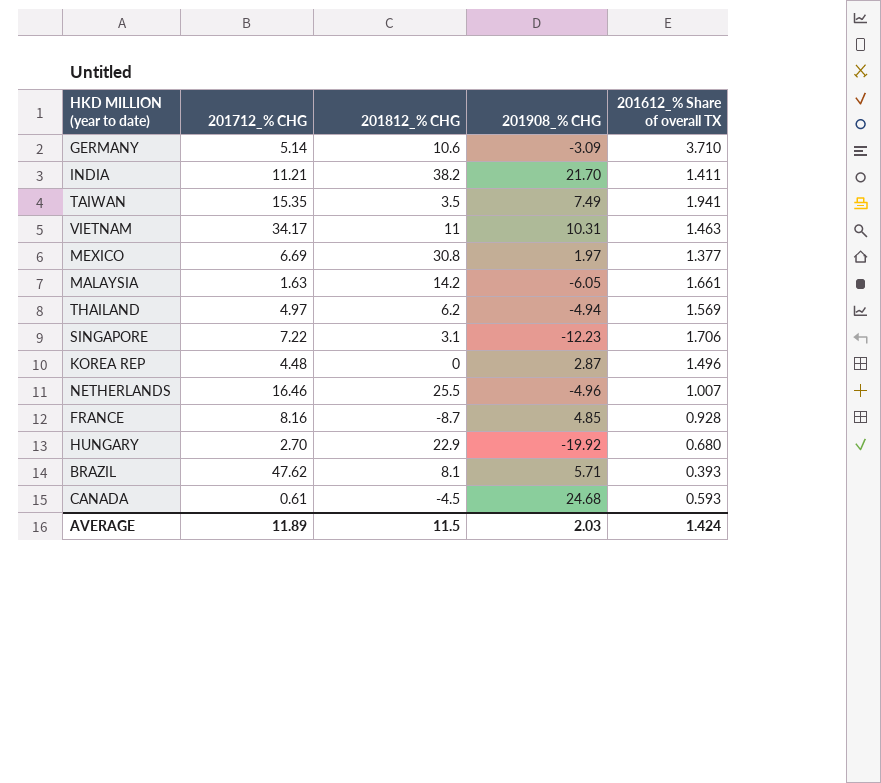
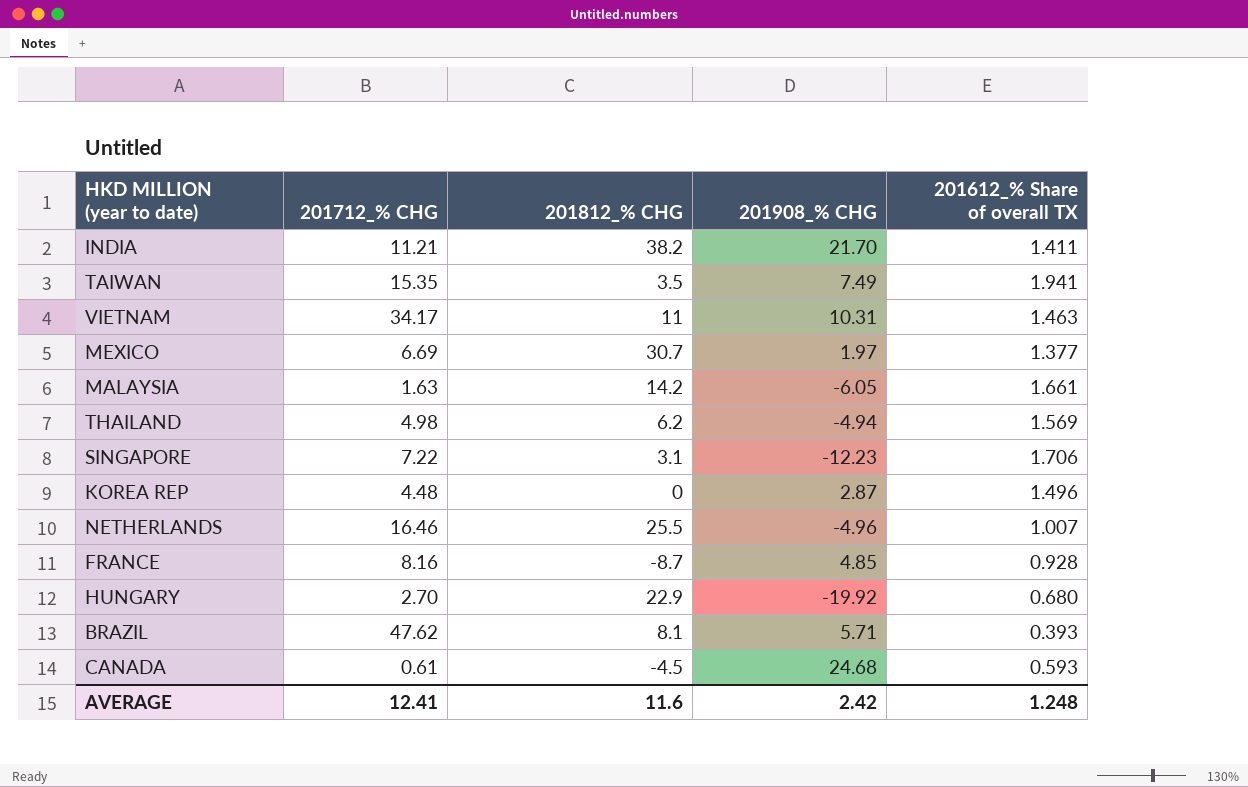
row GERMANY: 5.14 | 10.6 | -3.09 | 3.710 -> none
MEXICO | 201812_% CHG: 30.8 -> 30.7
THAILAND | 201712_% CHG: 4.97 -> 4.98
AVERAGE | 201712_% CHG: 11.89 -> 12.41
AVERAGE | 201812_% CHG: 11.5 -> 11.6
AVERAGE | 201908_% CHG: 2.03 -> 2.42
AVERAGE | 201612_% Share of overall TX: 1.424 -> 1.248

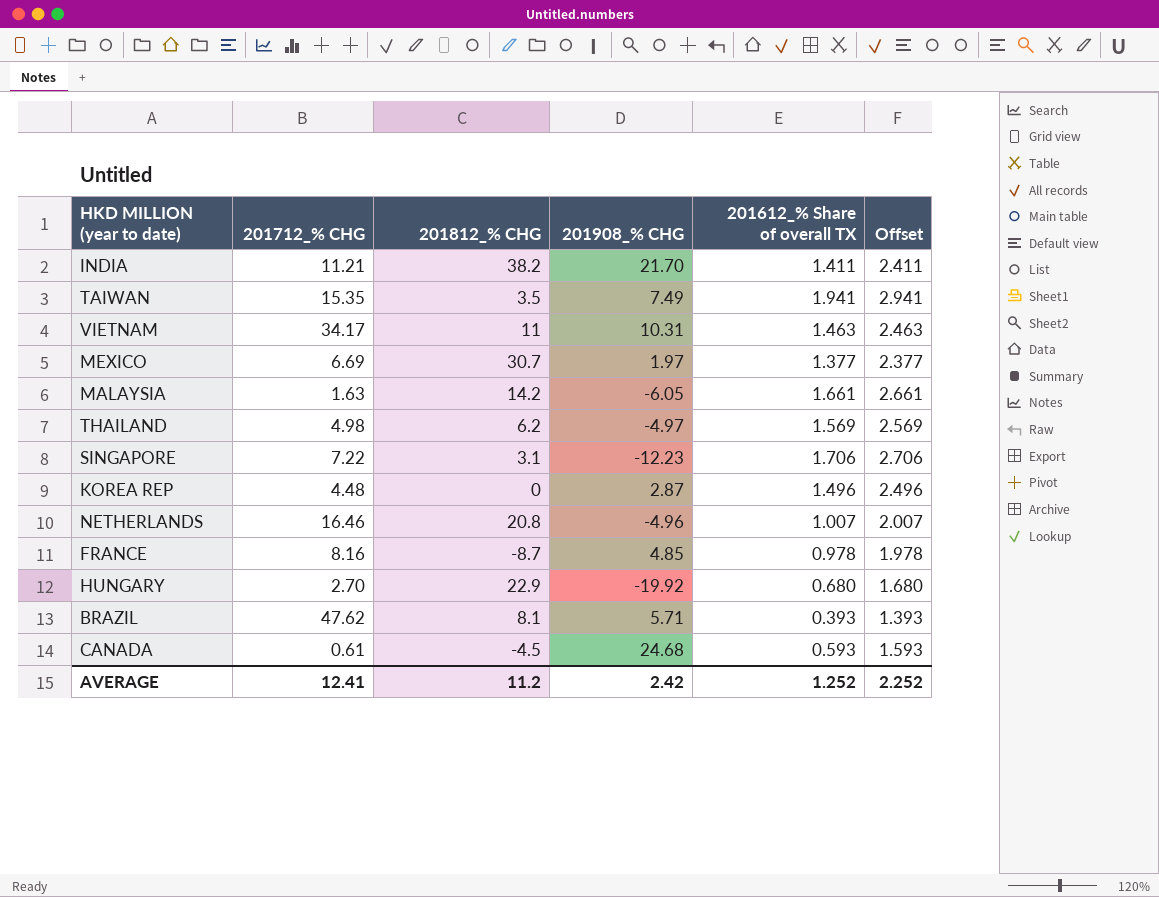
column Offset | formula: none -> [201612_% Share of overall TX] + 1
THAILAND | 201908_% CHG: -4.94 -> -4.97
NETHERLANDS | 201812_% CHG: 25.5 -> 20.8
FRANCE | 201612_% Share of overall TX: 0.928 -> 0.978
AVERAGE | 201812_% CHG: 11.6 -> 11.2
AVERAGE | 201612_% Share of overall TX: 1.248 -> 1.252

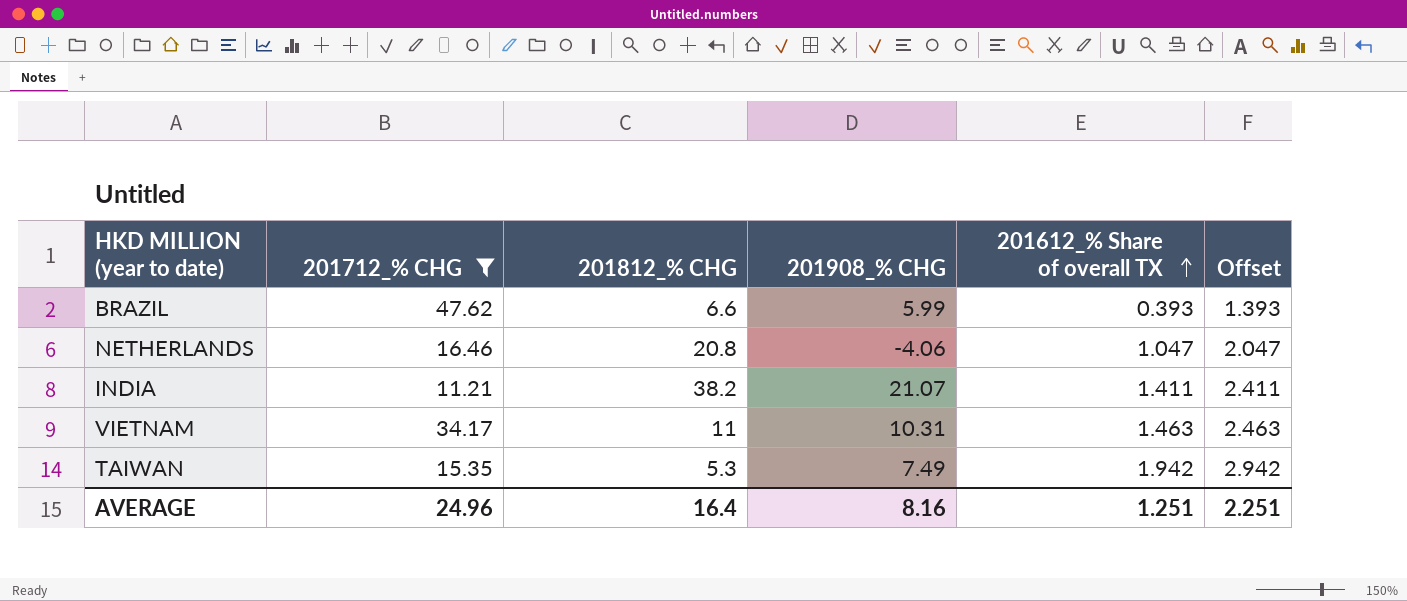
filter: none -> 201712_% CHG >= 11.21
row order: none -> 201612_% Share of overall TX ascending
BRAZIL | 201812_% CHG: 8.1 -> 6.6
BRAZIL | 201908_% CHG: 5.71 -> 5.99
NETHERLANDS | 201908_% CHG: -4.96 -> -4.06
NETHERLANDS | 201612_% Share of overall TX: 1.007 -> 1.047
NETHERLANDS | Offset: 2.007 -> 2.047
INDIA | 201908_% CHG: 21.70 -> 21.07
TAIWAN | 201812_% CHG: 3.5 -> 5.3
TAIWAN | 201612_% Share of overall TX: 1.941 -> 1.942
TAIWAN | Offset: 2.941 -> 2.942
AVERAGE | 201712_% CHG: 12.41 -> 24.96
AVERAGE | 201812_% CHG: 11.2 -> 16.4
AVERAGE | 201908_% CHG: 2.42 -> 8.16
AVERAGE | 201612_% Share of overall TX: 1.252 -> 1.251
AVERAGE | Offset: 2.252 -> 2.251

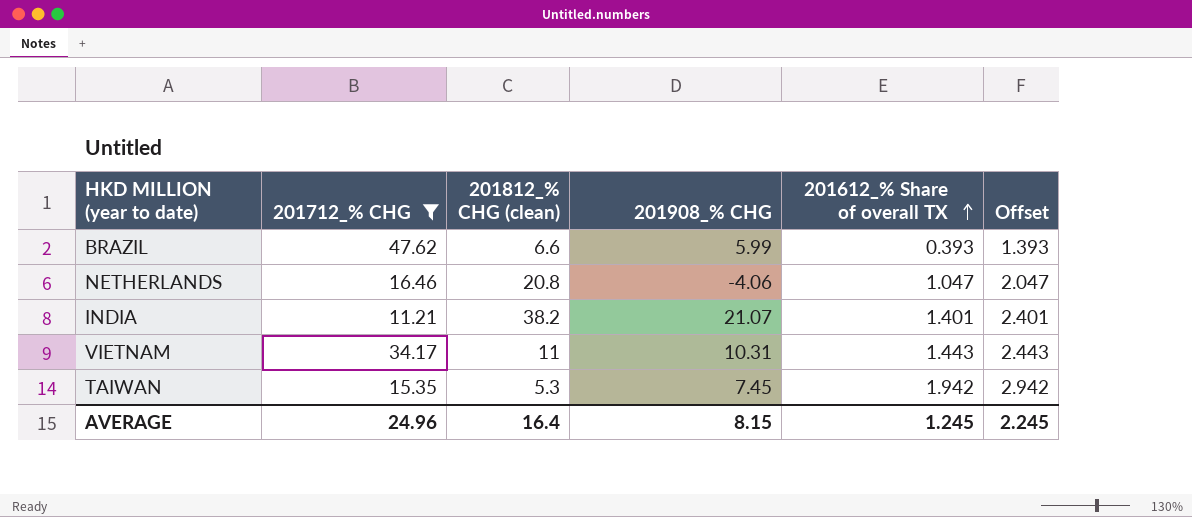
column name: 201812_% CHG -> 201812_% CHG (clean)
INDIA | 201612_% Share of overall TX: 1.411 -> 1.401
INDIA | Offset: 2.411 -> 2.401
VIETNAM | 201612_% Share of overall TX: 1.463 -> 1.443
VIETNAM | Offset: 2.463 -> 2.443
TAIWAN | 201908_% CHG: 7.49 -> 7.45
AVERAGE | 201908_% CHG: 8.16 -> 8.15
AVERAGE | 201612_% Share of overall TX: 1.251 -> 1.245
AVERAGE | Offset: 2.251 -> 2.245

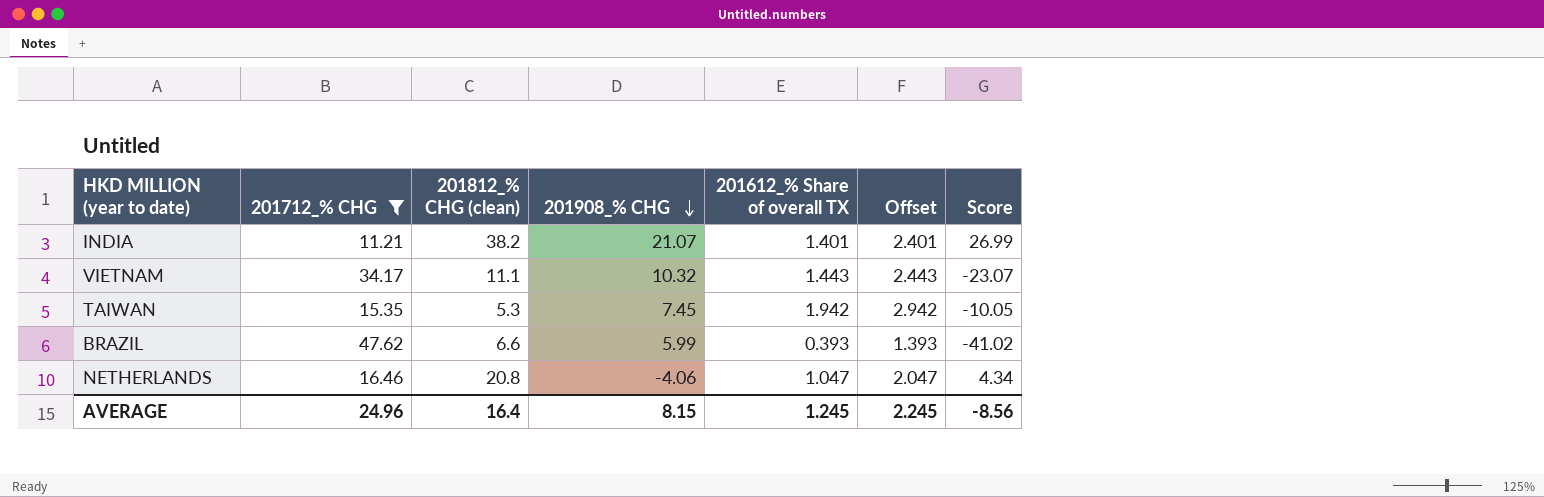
row order: 201612_% Share of overall TX ascending -> 201908_% CHG descending
column Score | formula: none -> [201812_% CHG (clean)] - [201712_% CHG]
VIETNAM | 201812_% CHG (clean): 11 -> 11.1
VIETNAM | 201908_% CHG: 10.31 -> 10.32

